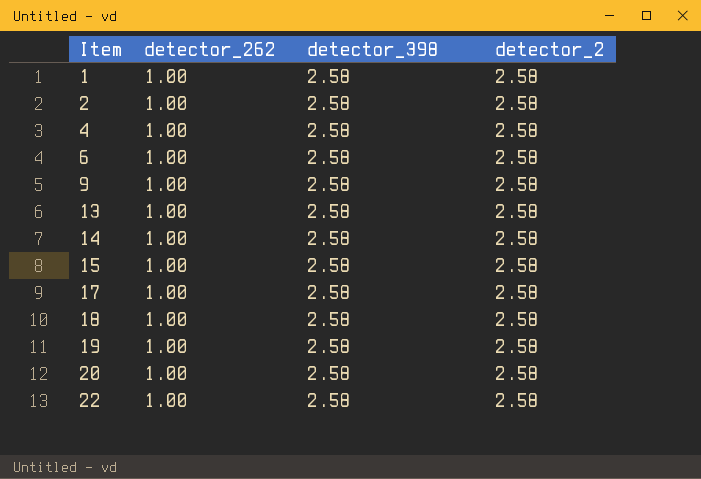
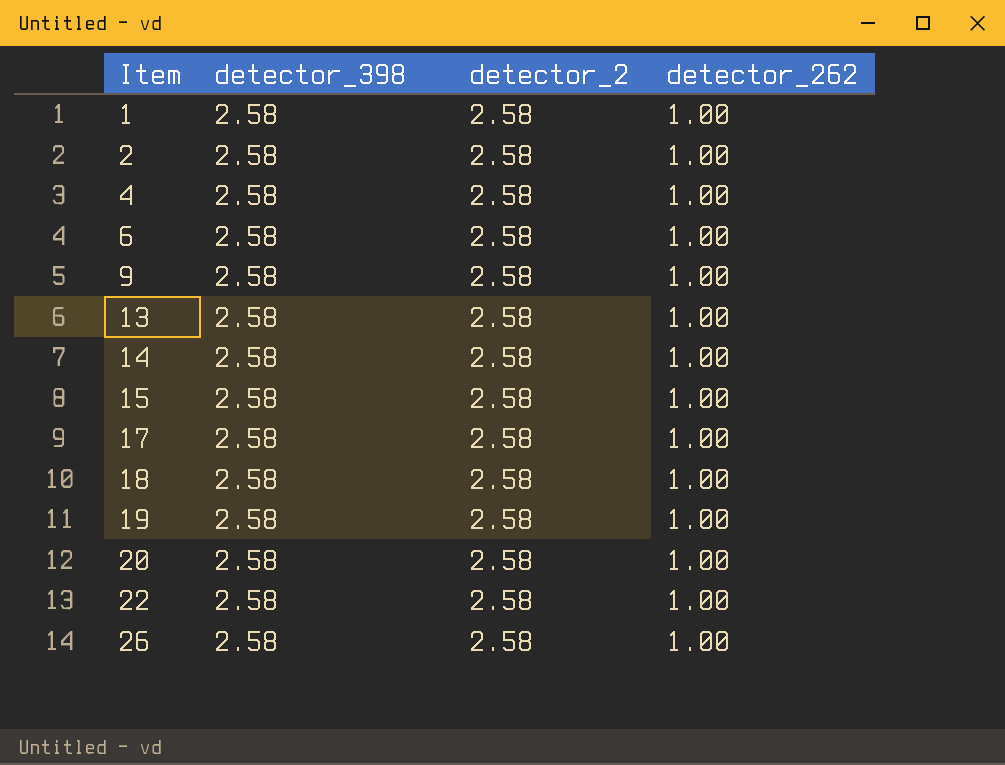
column detector_262 | position: 2 -> 4
row 26: none -> 2.58 | 2.58 | 1.00

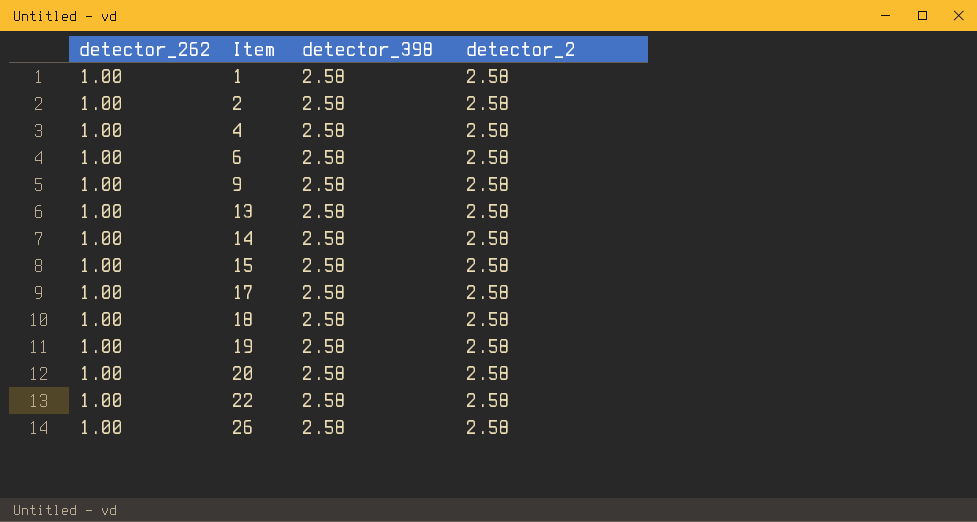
column detector_262 | position: 4 -> 1

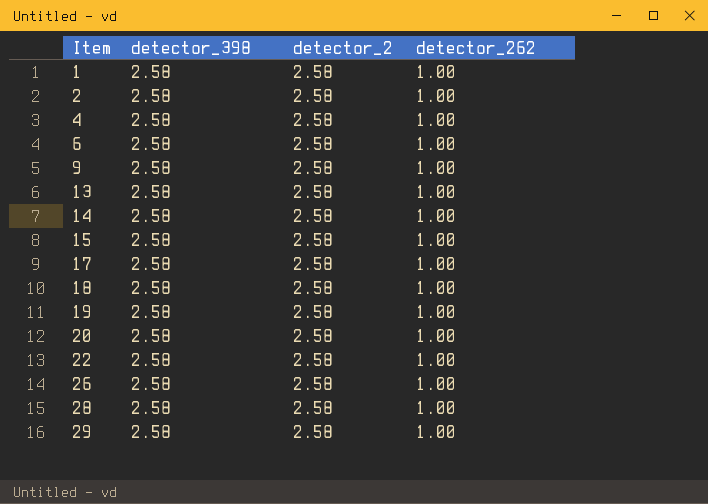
column detector_262 | position: 1 -> 4
row 28: none -> 2.58 | 2.58 | 1.00
row 29: none -> 2.58 | 2.58 | 1.00

